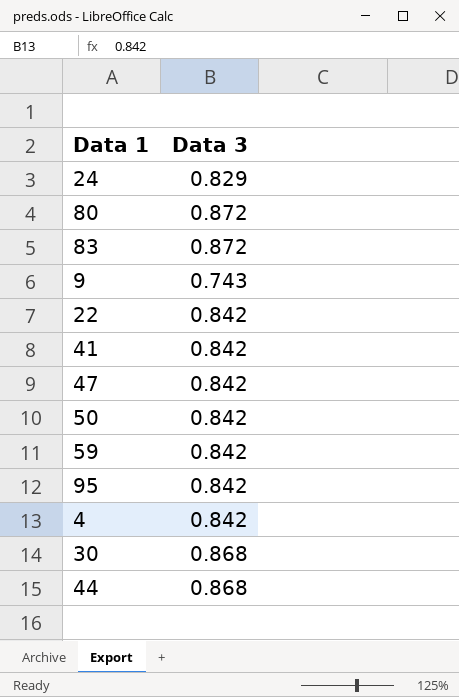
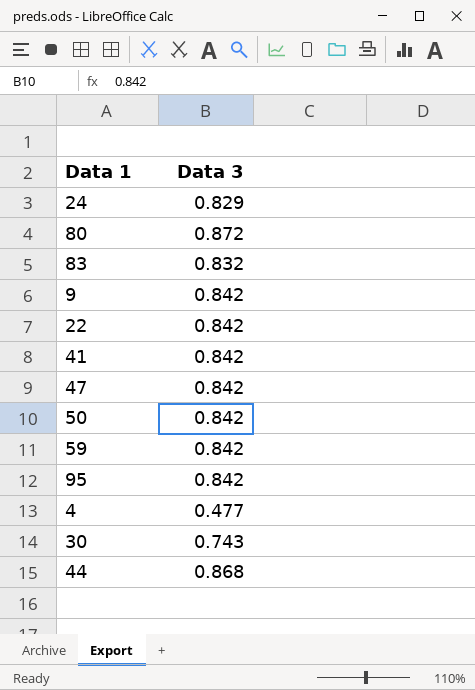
83 | Data 3: 0.872 -> 0.832
9 | Data 3: 0.743 -> 0.842
4 | Data 3: 0.842 -> 0.477
30 | Data 3: 0.868 -> 0.743

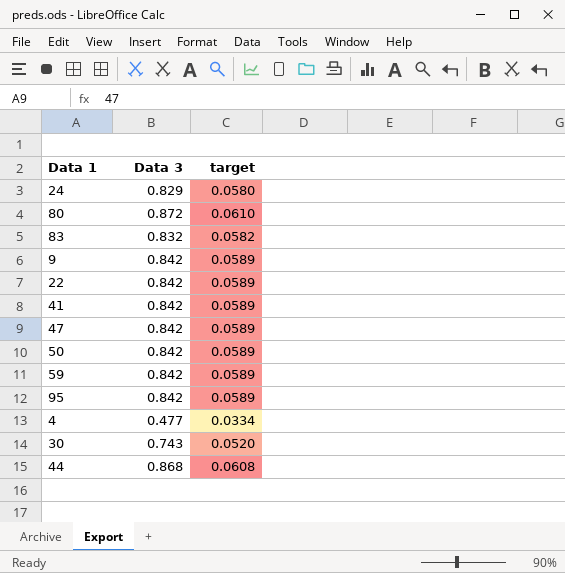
column target | formula: none -> [Data 3] * 0.07

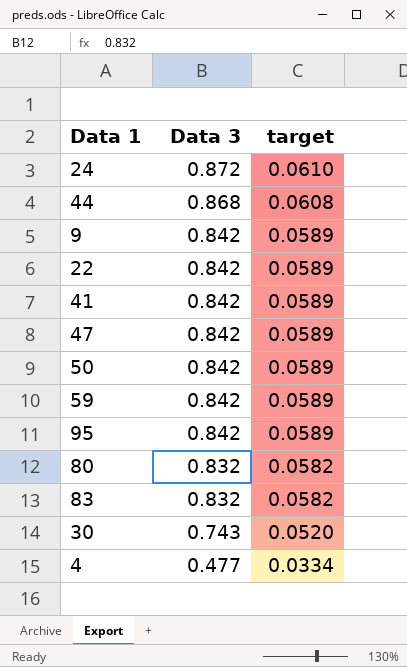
row order: none -> Data 3 descending
24 | Data 3: 0.829 -> 0.872
24 | target: 0.0580 -> 0.0610
80 | Data 3: 0.872 -> 0.832
80 | target: 0.0610 -> 0.0582

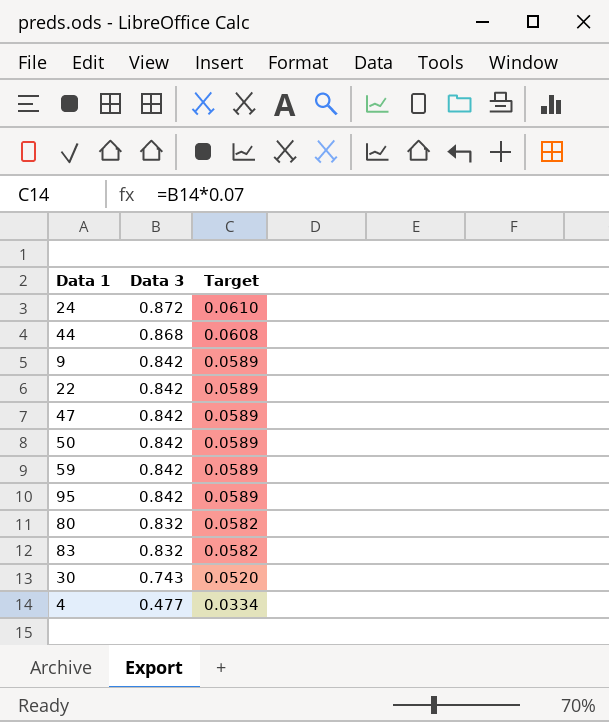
column name: target -> Target
row 41: 0.842 | 0.0589 -> none

